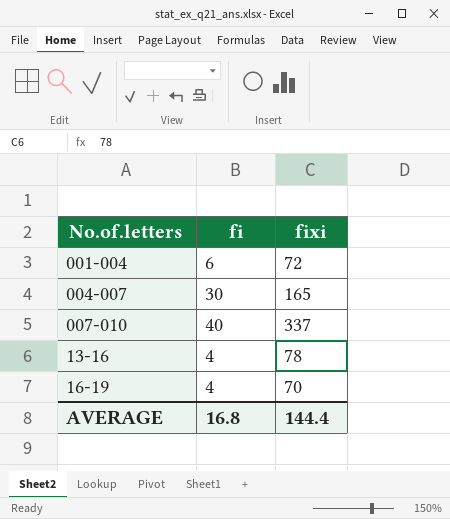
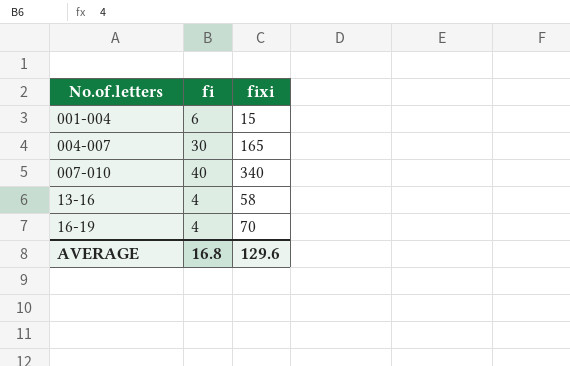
001-004 | fixi: 72 -> 15
007-010 | fixi: 337 -> 340
13-16 | fixi: 78 -> 58
AVERAGE | fixi: 144.4 -> 129.6

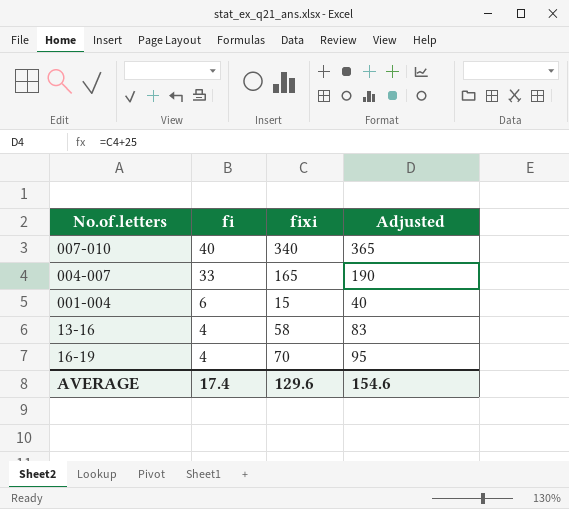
row order: No.of.letters ascending -> fi descending
column Adjusted | formula: none -> [fixi] + 25
004-007 | fi: 30 -> 33
AVERAGE | fi: 16.8 -> 17.4

